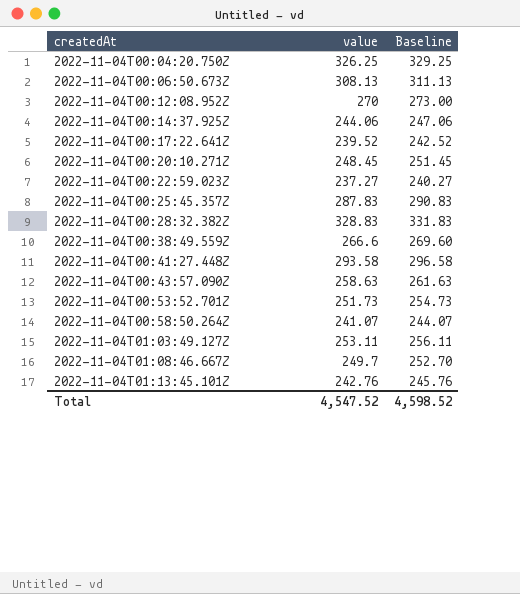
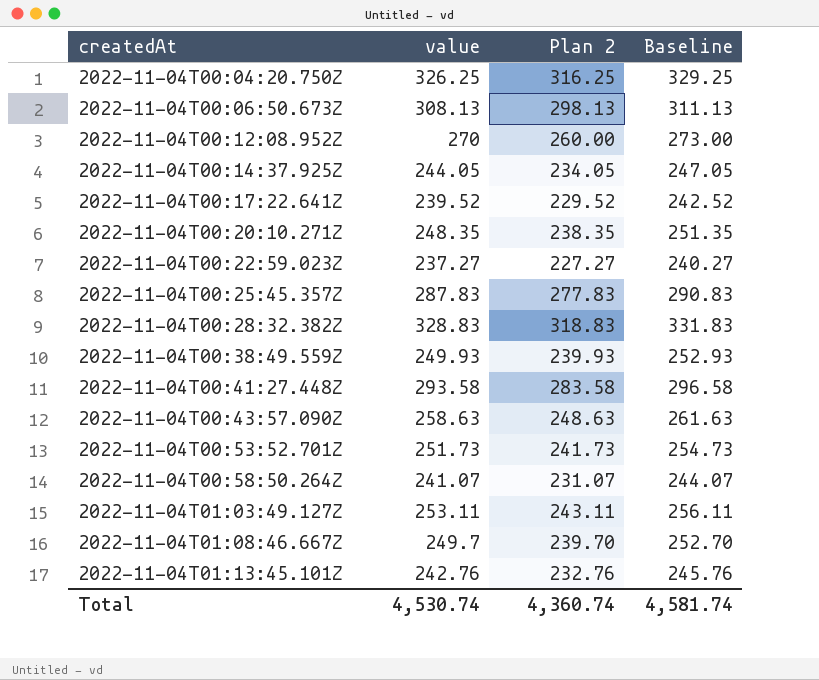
column Plan 2 | formula: none -> [value] - 10
2022-11-04T00:14:37.925Z | value: 244.06 -> 244.05
2022-11-04T00:14:37.925Z | Baseline: 247.06 -> 247.05
2022-11-04T00:20:10.271Z | value: 248.45 -> 248.35
2022-11-04T00:20:10.271Z | Baseline: 251.45 -> 251.35
2022-11-04T00:38:49.559Z | value: 266.6 -> 249.93
2022-11-04T00:38:49.559Z | Baseline: 269.60 -> 252.93
Total | value: 4,547.52 -> 4,530.74
Total | Baseline: 4,598.52 -> 4,581.74

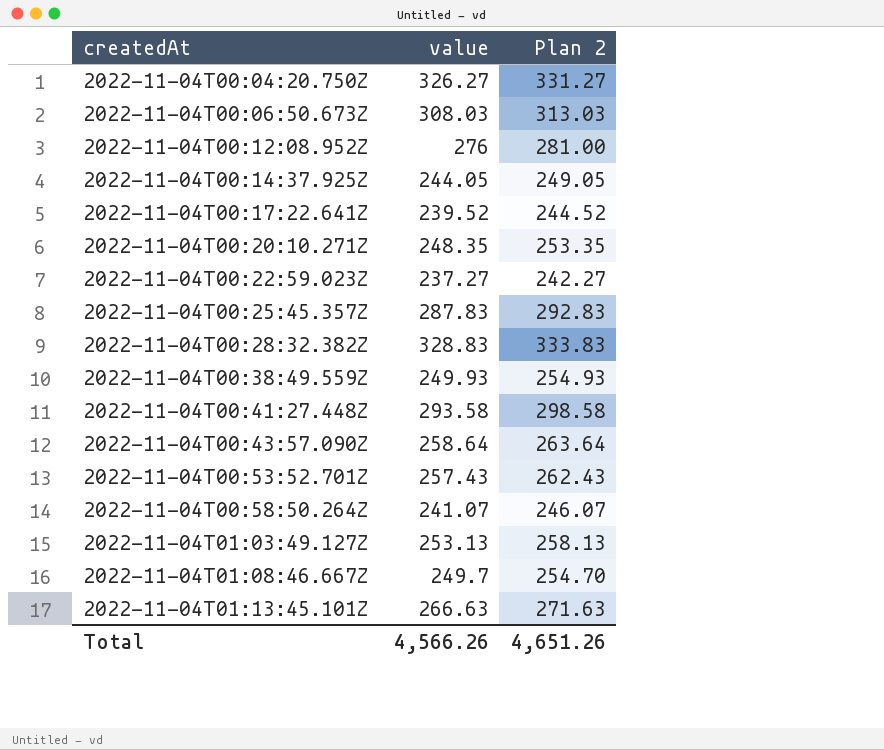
column Baseline | formula: [value] + 3 -> none
column Plan 2 | formula: [value] - 10 -> [value] + 5
2022-11-04T00:04:20.750Z | value: 326.25 -> 326.27
2022-11-04T00:06:50.673Z | value: 308.13 -> 308.03
2022-11-04T00:12:08.952Z | value: 270 -> 276
2022-11-04T00:43:57.090Z | value: 258.63 -> 258.64
2022-11-04T00:53:52.701Z | value: 251.73 -> 257.43
2022-11-04T01:03:49.127Z | value: 253.11 -> 253.13
2022-11-04T01:13:45.101Z | value: 242.76 -> 266.63
Total | value: 4,530.74 -> 4,566.26
Total | Plan 2: 4,360.74 -> 4,651.26

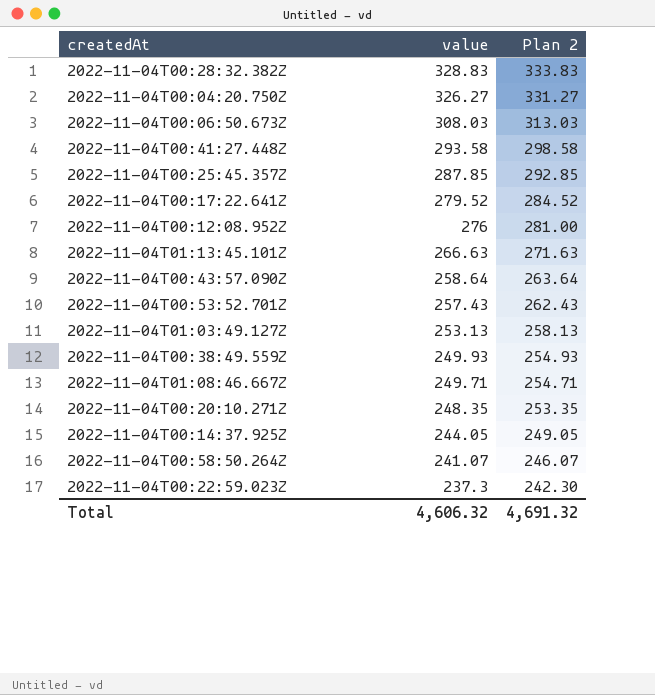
row order: createdAt ascending -> value descending
2022-11-04T00:25:45.357Z | value: 287.83 -> 287.85
2022-11-04T00:25:45.357Z | Plan 2: 292.83 -> 292.85
2022-11-04T00:17:22.641Z | value: 239.52 -> 279.52
2022-11-04T00:17:22.641Z | Plan 2: 244.52 -> 284.52
2022-11-04T01:08:46.667Z | value: 249.7 -> 249.71
2022-11-04T01:08:46.667Z | Plan 2: 254.70 -> 254.71
2022-11-04T00:22:59.023Z | value: 237.27 -> 237.3
2022-11-04T00:22:59.023Z | Plan 2: 242.27 -> 242.30
Total | value: 4,566.26 -> 4,606.32
Total | Plan 2: 4,651.26 -> 4,691.32

